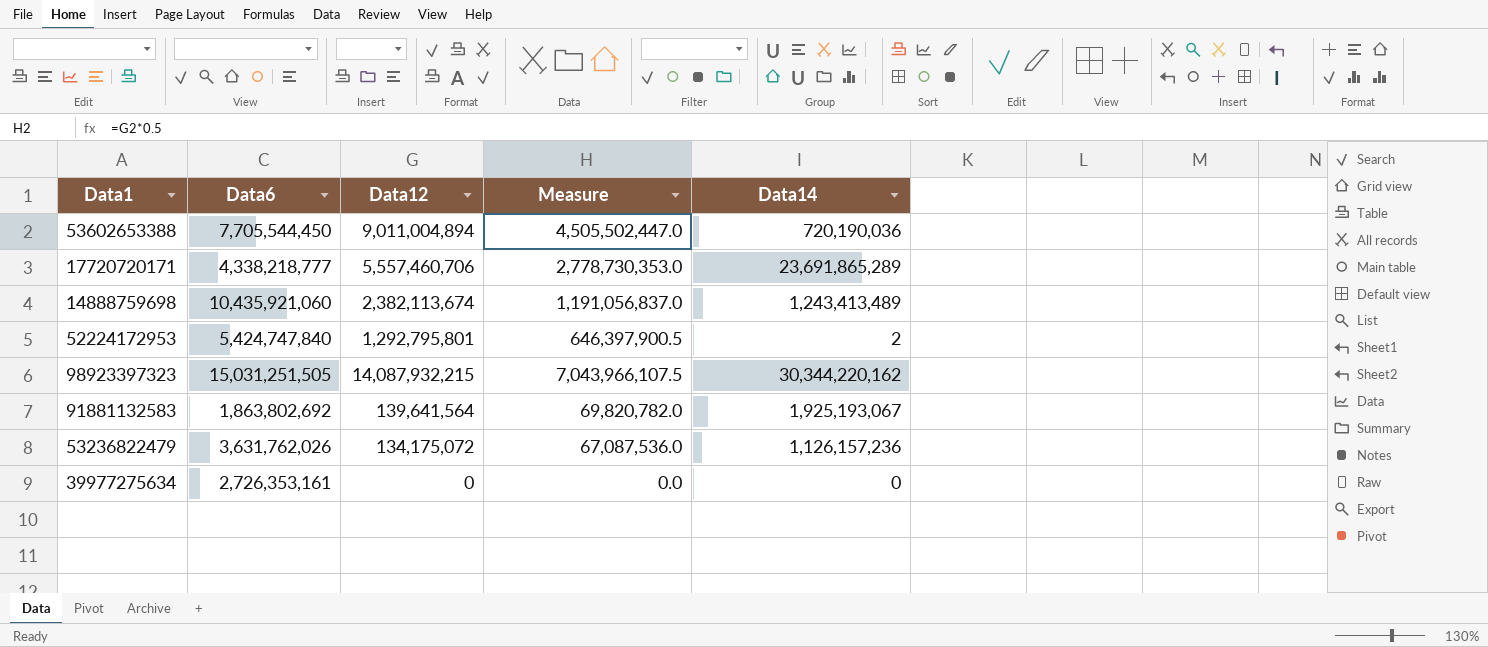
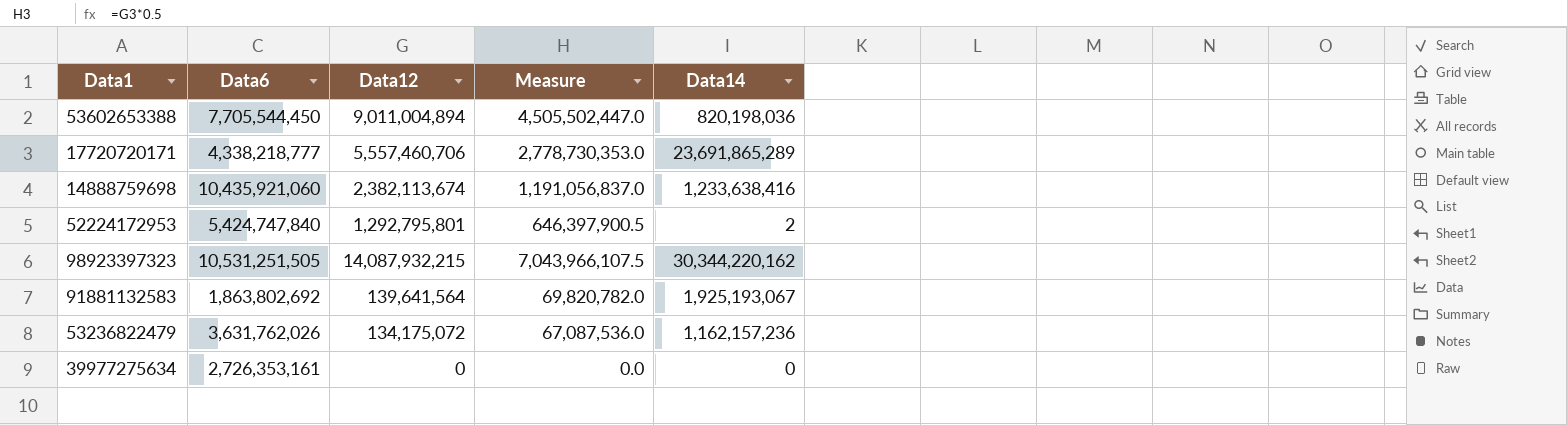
53602653388 | Data14: 720,190,036 -> 820,198,036
14888759698 | Data14: 1,243,413,489 -> 1,233,638,416
98923397323 | Data6: 15,031,251,505 -> 10,531,251,505
53236822479 | Data14: 1,126,157,236 -> 1,162,157,236

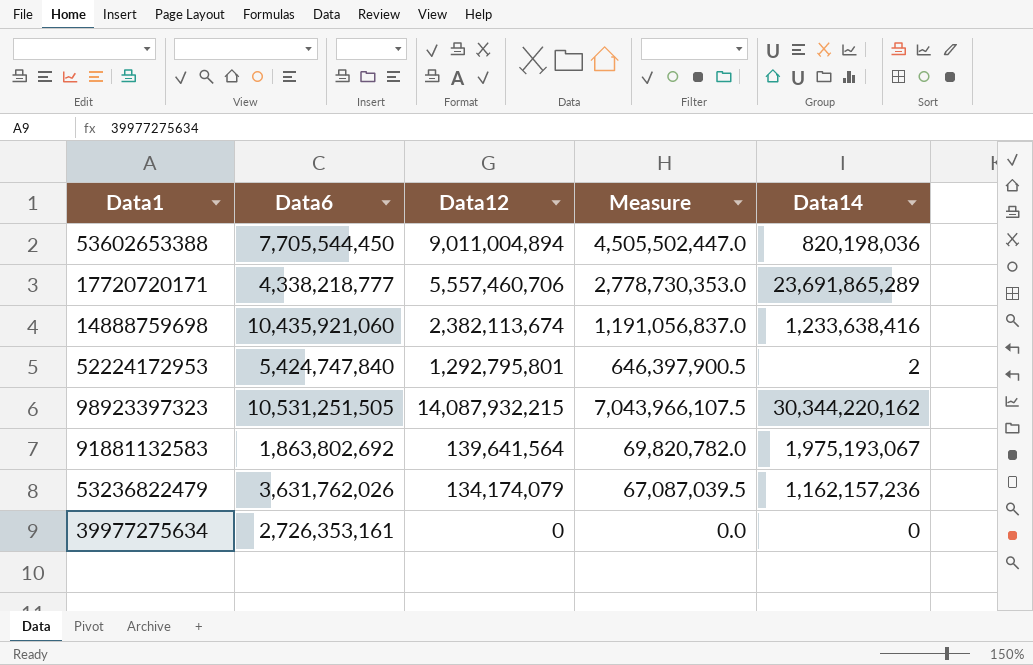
91881132583 | Data14: 1,925,193,067 -> 1,975,193,067
53236822479 | Data12: 134,175,072 -> 134,174,079
53236822479 | Measure: 67,087,536.0 -> 67,087,039.5

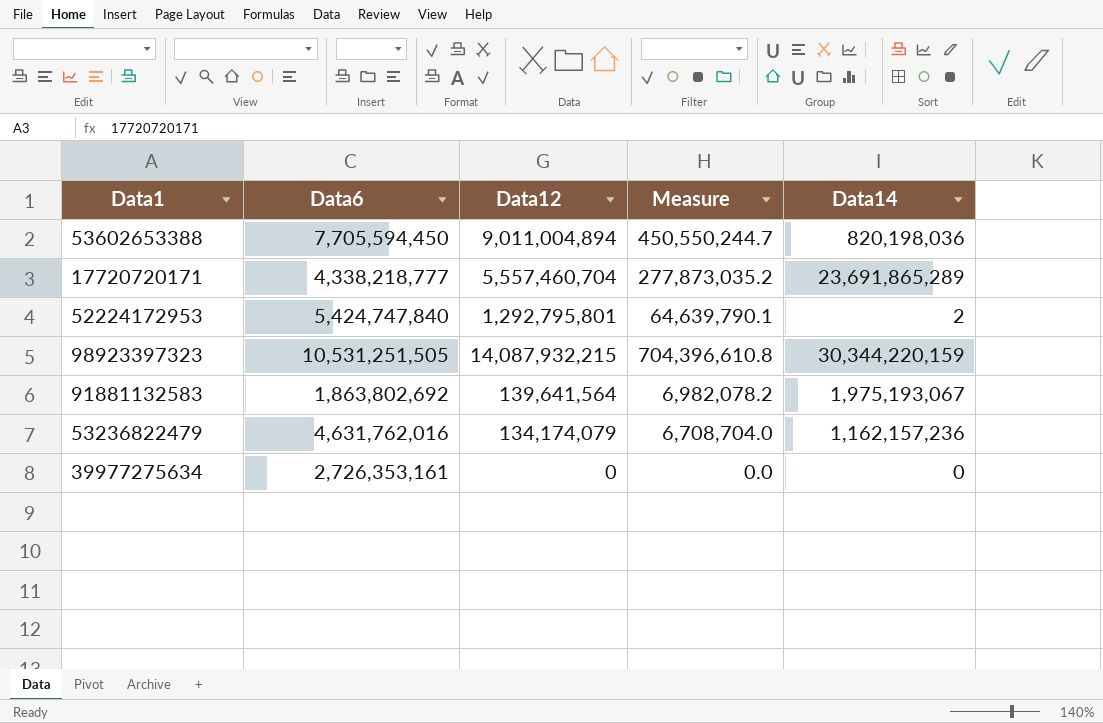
column Measure | formula: [Data12] * 0.5 -> [Data12] * 0.05
row 14888759698: 10,435,921,060 | 2,382,113,674 | 1,191,056,837.0 | 1,233,638,416 -> none
53602653388 | Data6: 7,705,544,450 -> 7,705,594,450
17720720171 | Data12: 5,557,460,706 -> 5,557,460,704
98923397323 | Data14: 30,344,220,162 -> 30,344,220,159
53236822479 | Data6: 3,631,762,026 -> 4,631,762,016

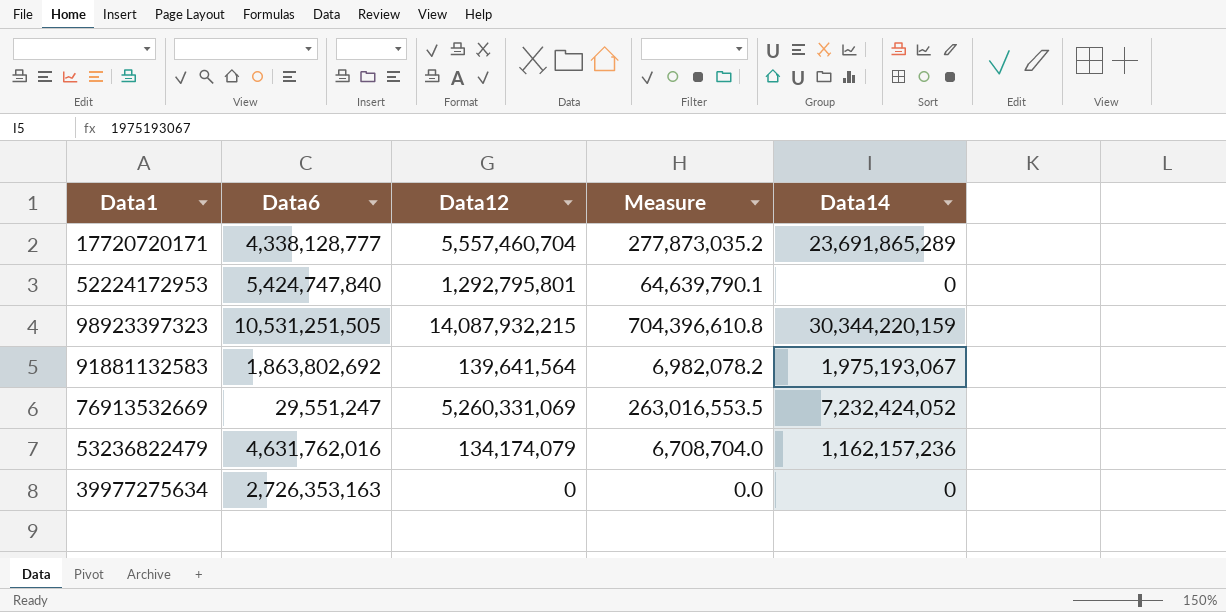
row 53602653388: 7,705,594,450 | 9,011,004,894 | 450,550,244.7 | 820,198,036 -> none
17720720171 | Data6: 4,338,218,777 -> 4,338,128,777
52224172953 | Data14: 2 -> 0
row 76913532669: none -> 29,551,247 | 5,260,331,069 | 263,016,553.5 | 7,232,424,052
39977275634 | Data6: 2,726,353,161 -> 2,726,353,163

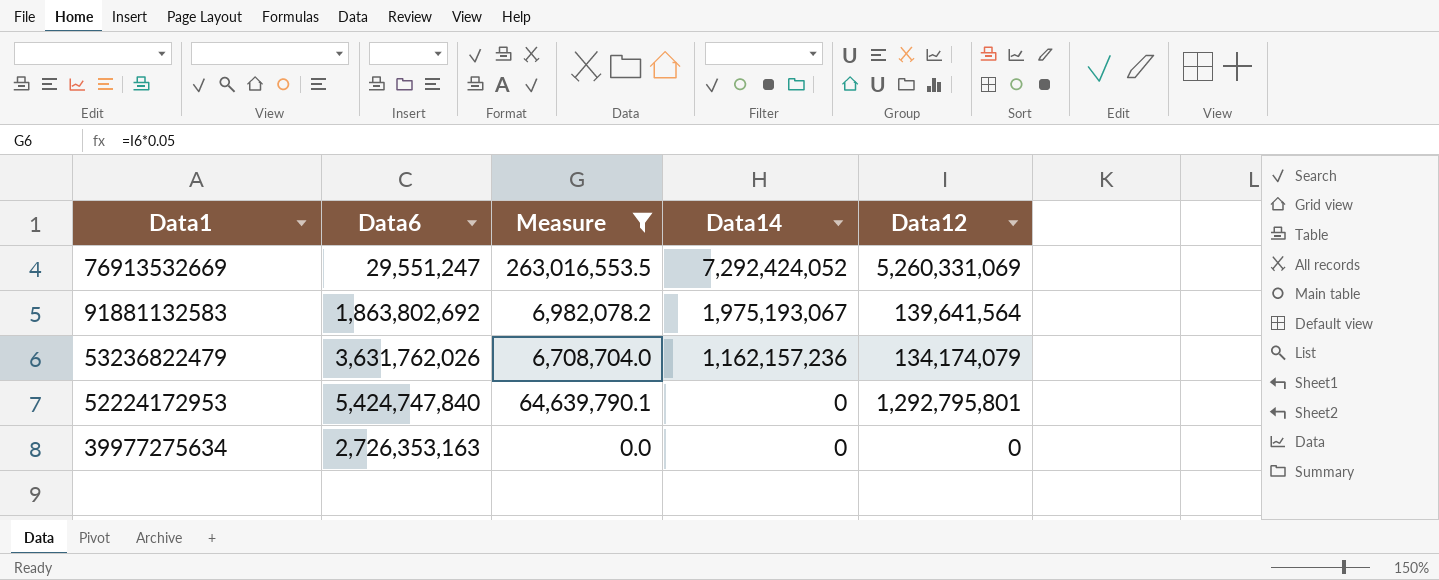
filter: none -> Measure <= 263,016,553.5
row order: none -> Data14 descending
column Data12 | position: 3 -> 5
76913532669 | Data14: 7,232,424,052 -> 7,292,424,052
53236822479 | Data6: 4,631,762,016 -> 3,631,762,026

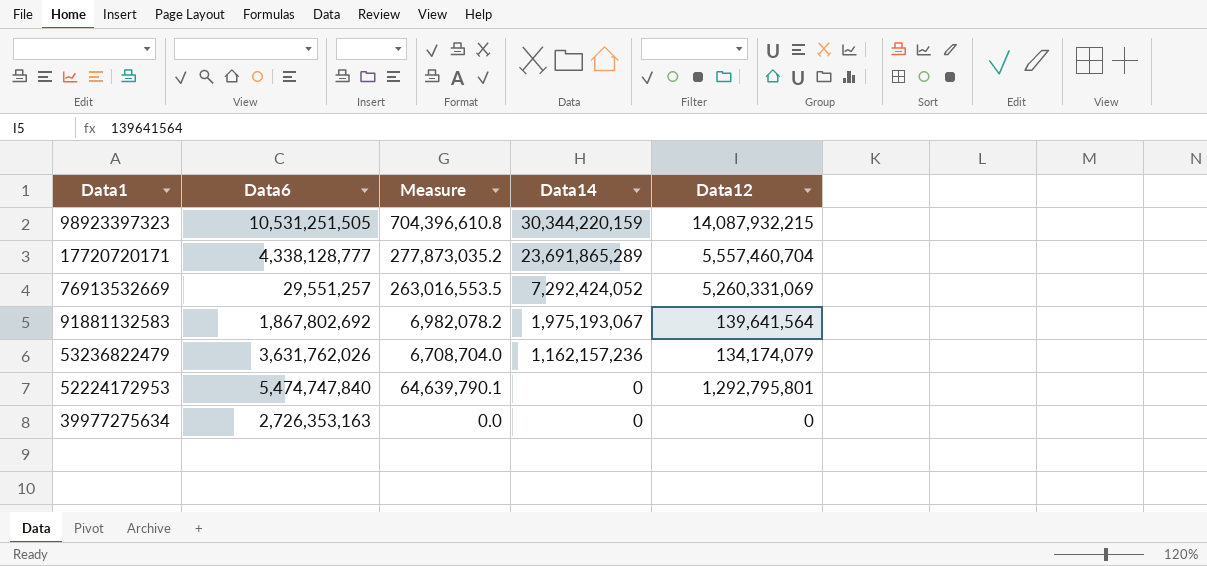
filter: Measure <= 263,016,553.5 -> none
76913532669 | Data6: 29,551,247 -> 29,551,257
91881132583 | Data6: 1,863,802,692 -> 1,867,802,692
52224172953 | Data6: 5,424,747,840 -> 5,474,747,840

